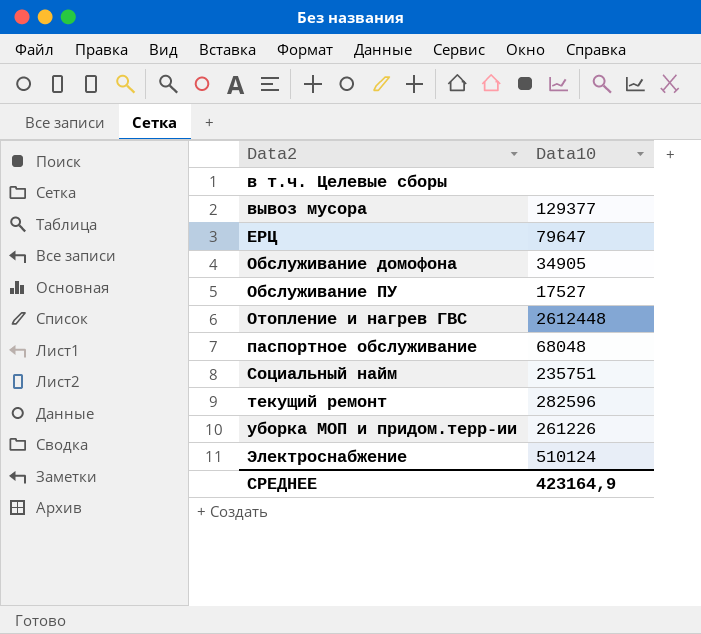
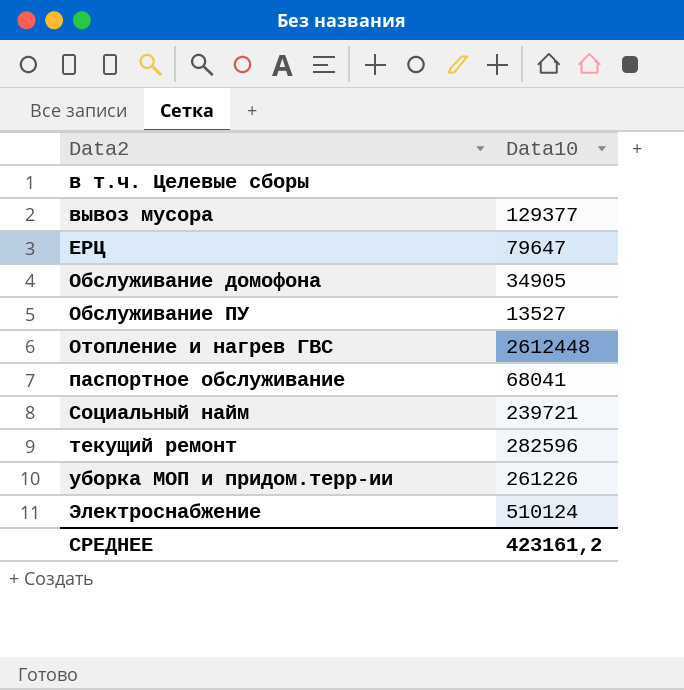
Обслуживание ПУ | Data10: 17527 -> 13527
паспортное обслуживание | Data10: 68048 -> 68041
Социальный найм | Data10: 235751 -> 239721
СРЕДНЕЕ | Data10: 423164,9 -> 423161,2

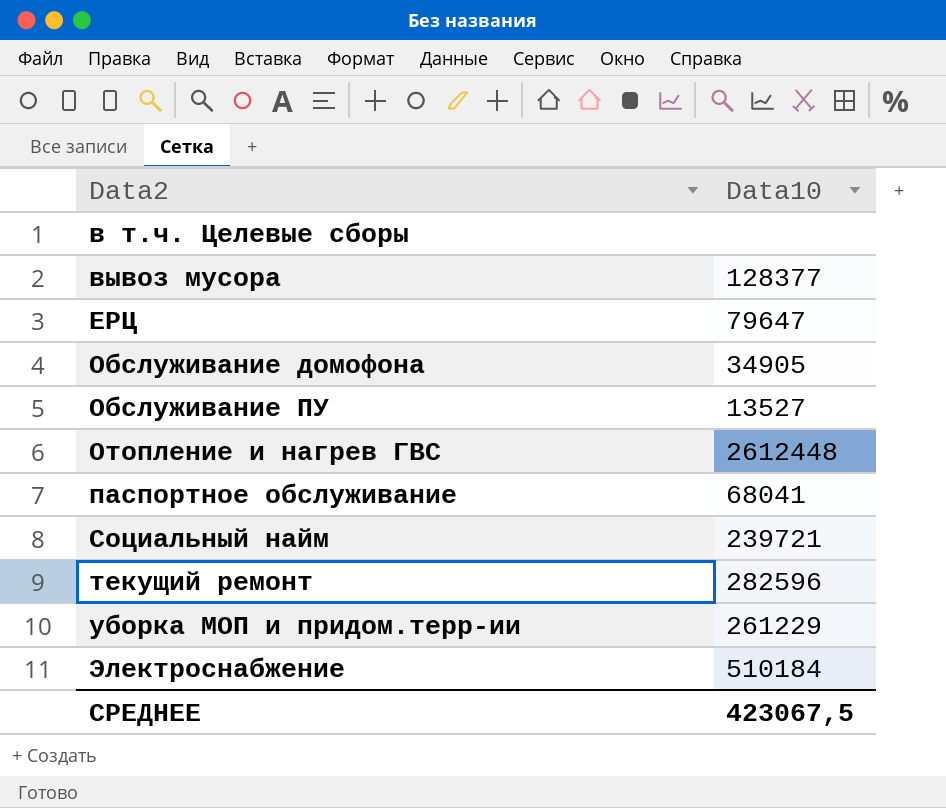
вывоз мусора | Data10: 129377 -> 128377
уборка МОП и придом.терр-ии | Data10: 261226 -> 261229
Электроснабжение | Data10: 510124 -> 510184
СРЕДНЕЕ | Data10: 423161,2 -> 423067,5

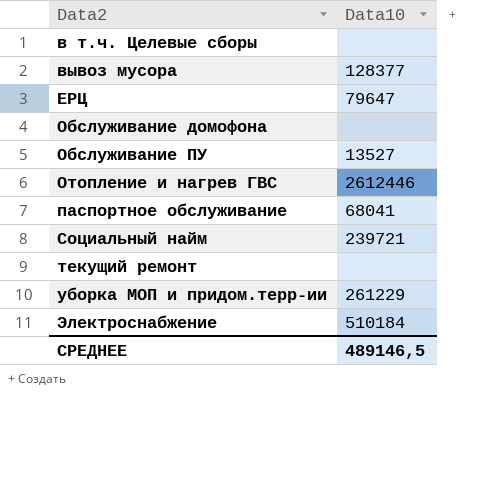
Обслуживание домофона | Data10: 34905 -> none
Отопление и нагрев ГВС | Data10: 2612448 -> 2612446
текущий ремонт | Data10: 282596 -> none
СРЕДНЕЕ | Data10: 423067,5 -> 489146,5

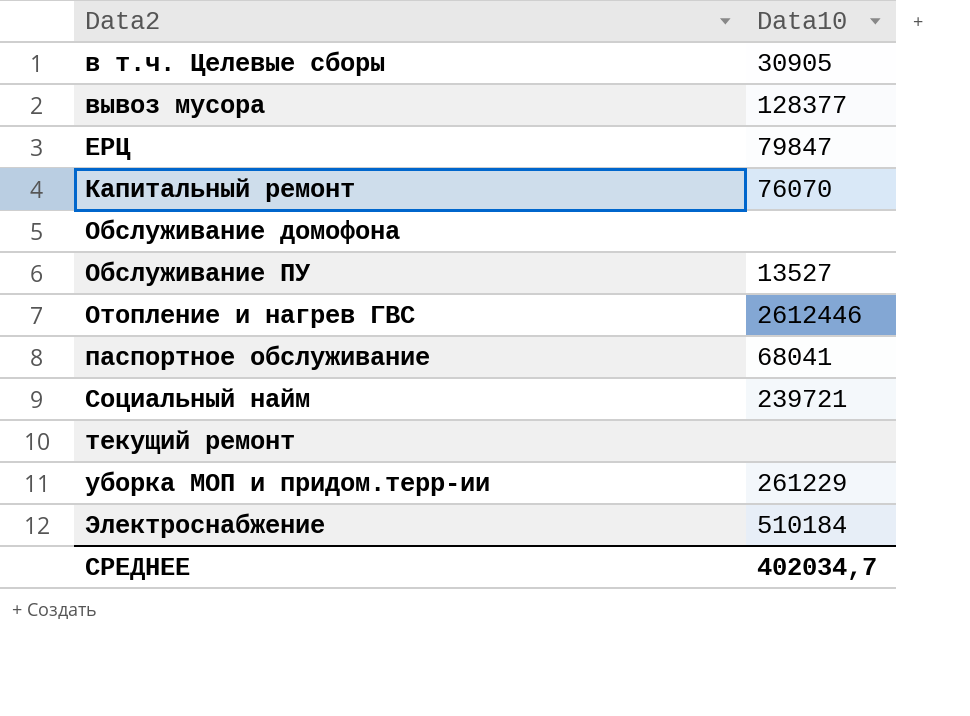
в т.ч. Целевые сборы | Data10: none -> 30905
ЕРЦ | Data10: 79647 -> 79847
row Капитальный ремонт: none -> 76070
СРЕДНЕЕ | Data10: 489146,5 -> 402034,7

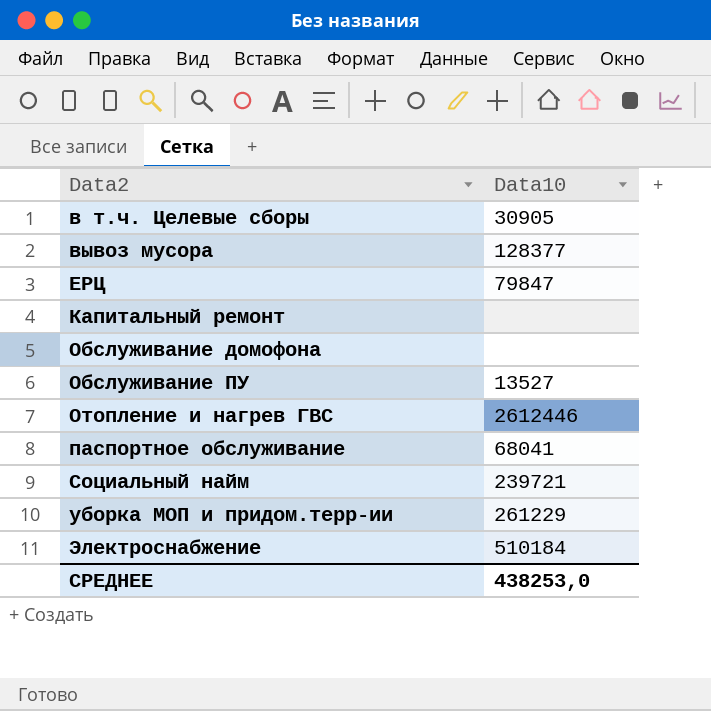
row текущий ремонт: none -> none
Капитальный ремонт | Data10: 76070 -> none
СРЕДНЕЕ | Data10: 402034,7 -> 438253,0

